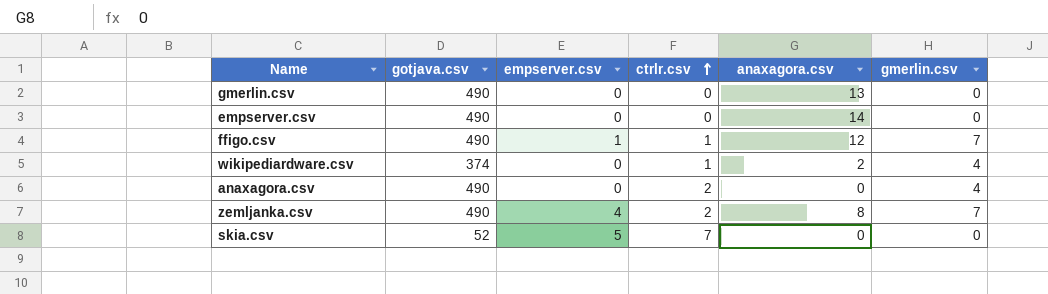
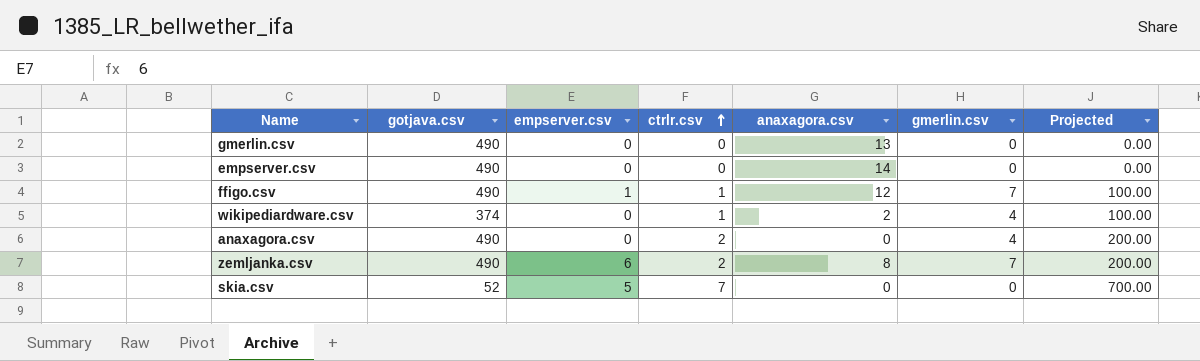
column Projected | formula: none -> [ctrlr.csv] * 100
zemljanka.csv | empserver.csv: 4 -> 6

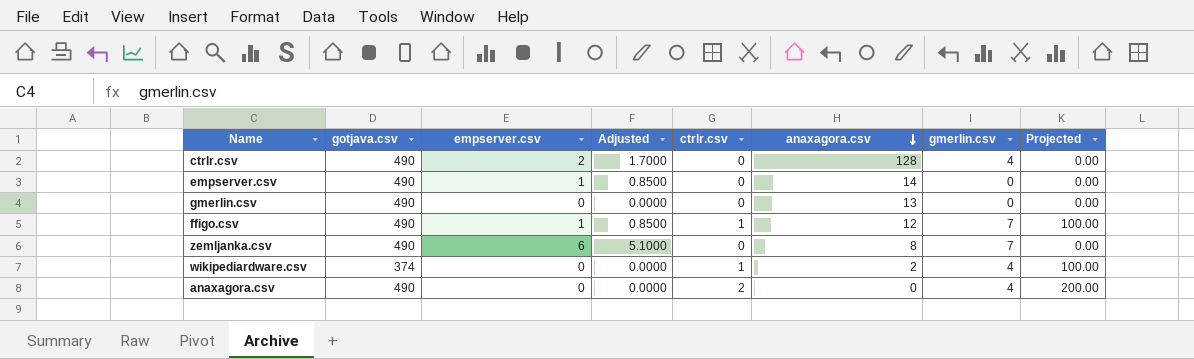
row order: ctrlr.csv ascending -> anaxagora.csv descending
column Adjusted | formula: none -> [empserver.csv] * 0.85
row skia.csv: 52 | 5 | 7 | 0 | 0 | 700.00 -> none
row ctrlr.csv: none -> 490 | 2 | 1.7000 | 0 | 128 | 4 | 0.00
empserver.csv | empserver.csv: 0 -> 1
zemljanka.csv | ctrlr.csv: 2 -> 0
zemljanka.csv | Projected: 200.00 -> 0.00

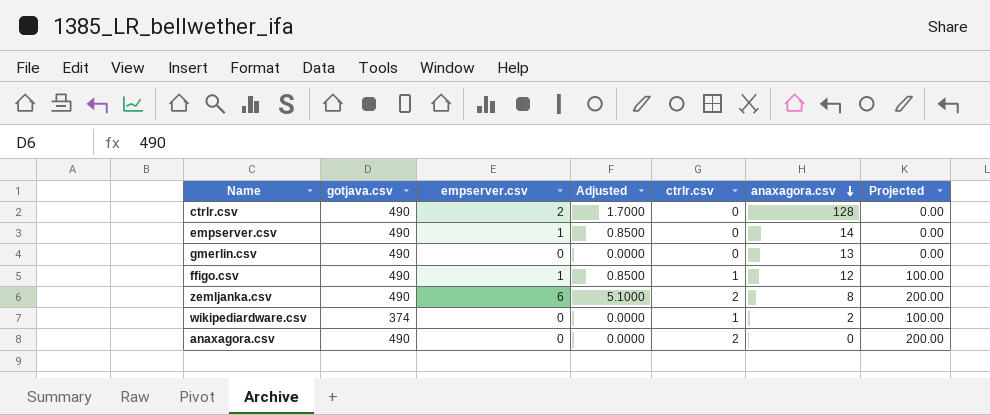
column gmerlin.csv | position: 7 -> none
zemljanka.csv | ctrlr.csv: 0 -> 2
zemljanka.csv | Projected: 0.00 -> 200.00

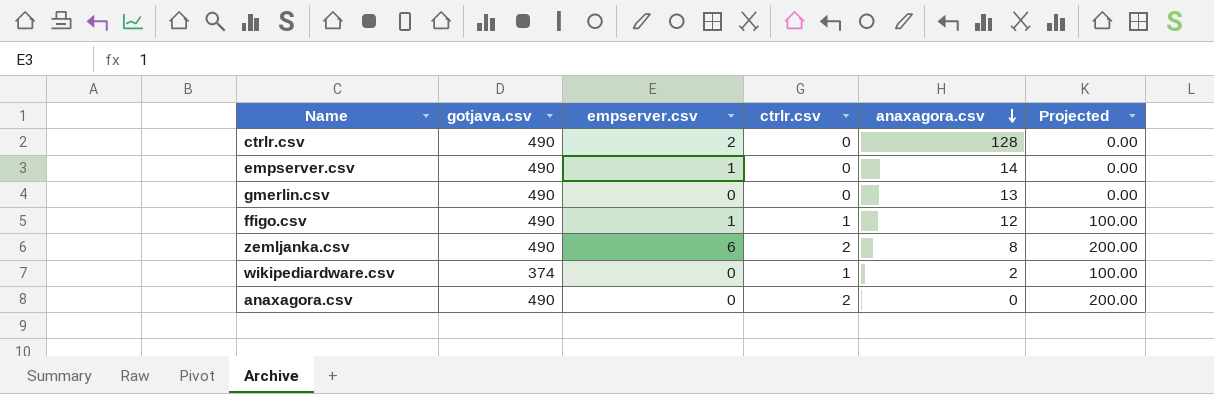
column Adjusted | formula: [empserver.csv] * 0.85 -> none

